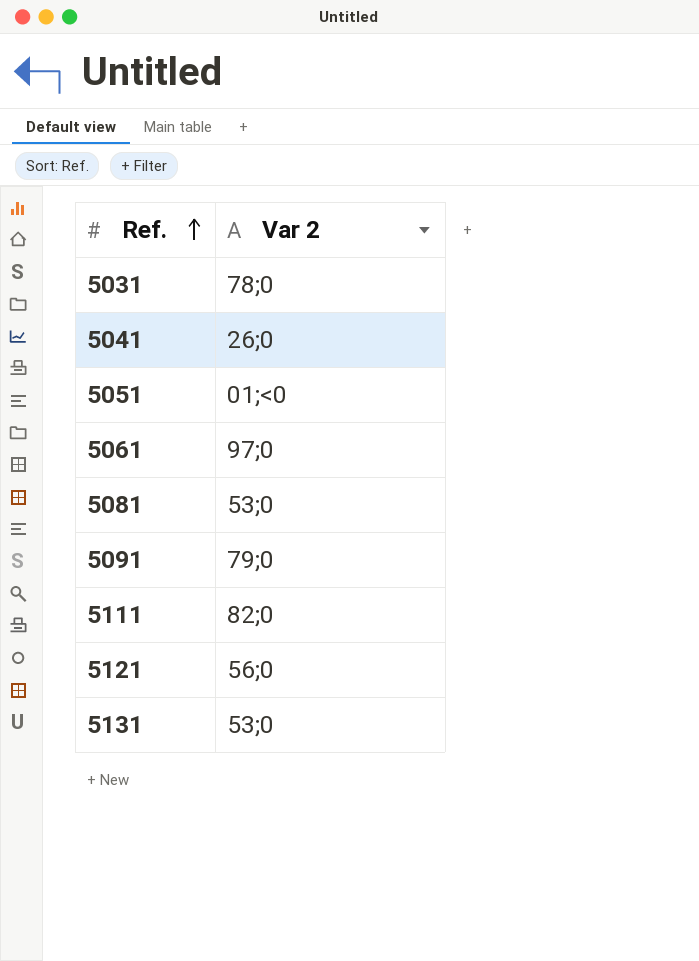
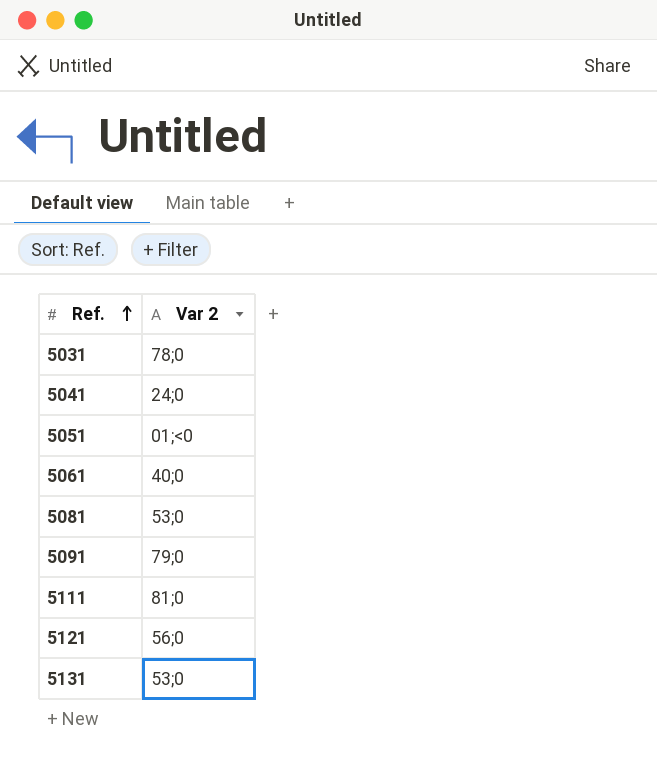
5041 | Var 2: 26;0 -> 24;0
5061 | Var 2: 97;0 -> 40;0
5111 | Var 2: 82;0 -> 81;0

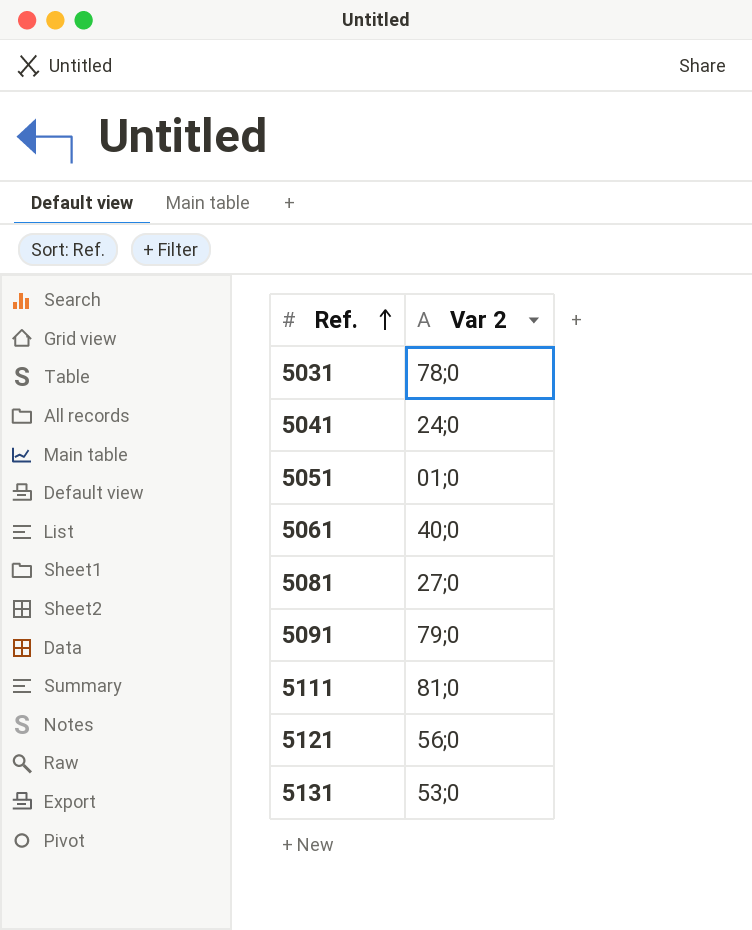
5051 | Var 2: 01;<0 -> 01;0
5081 | Var 2: 53;0 -> 27;0

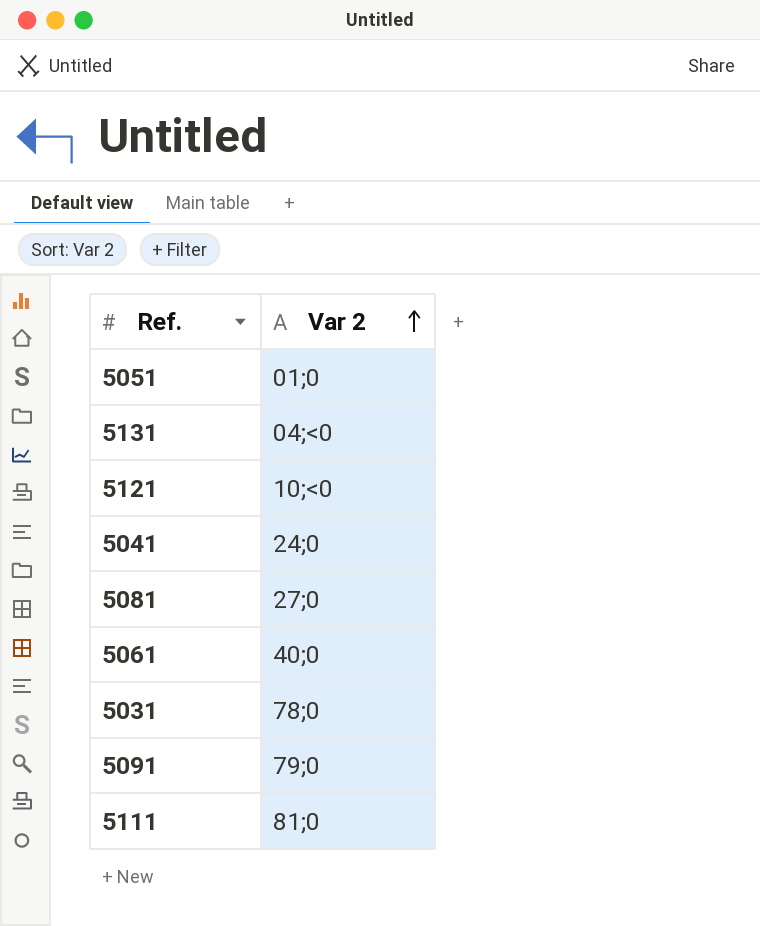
row order: Ref. ascending -> Var 2 ascending
5131 | Var 2: 53;0 -> 04;<0
5121 | Var 2: 56;0 -> 10;<0

